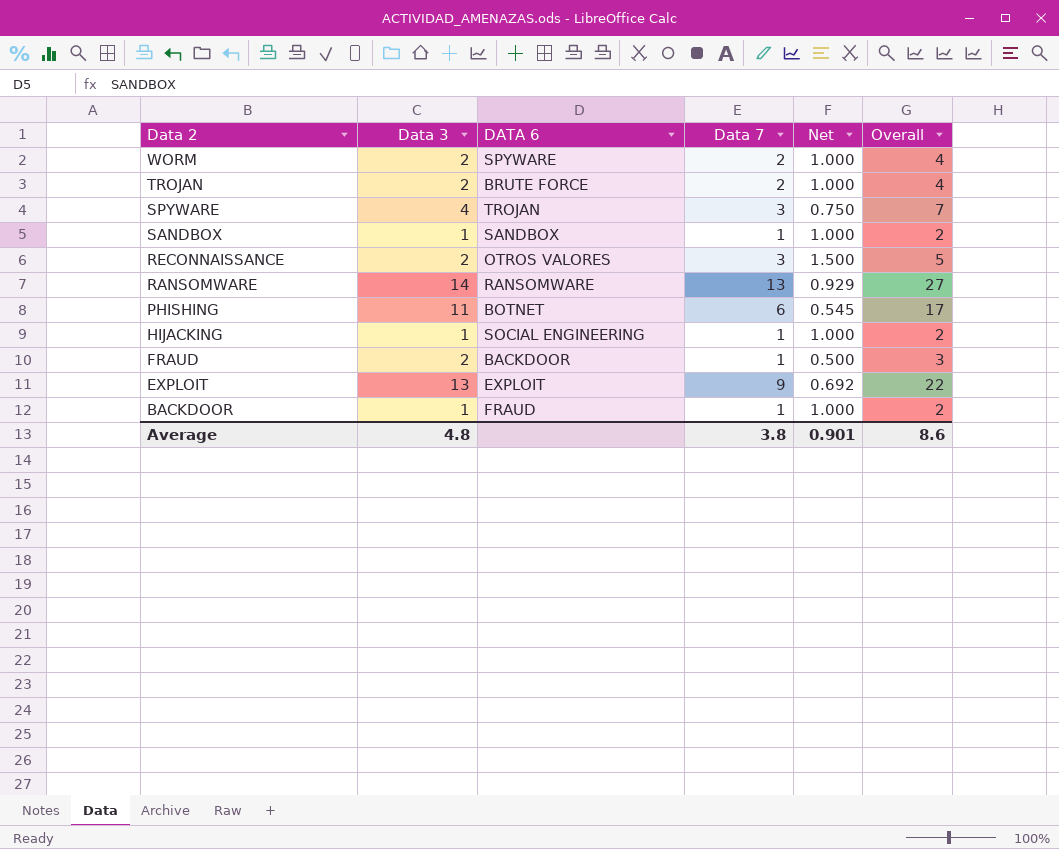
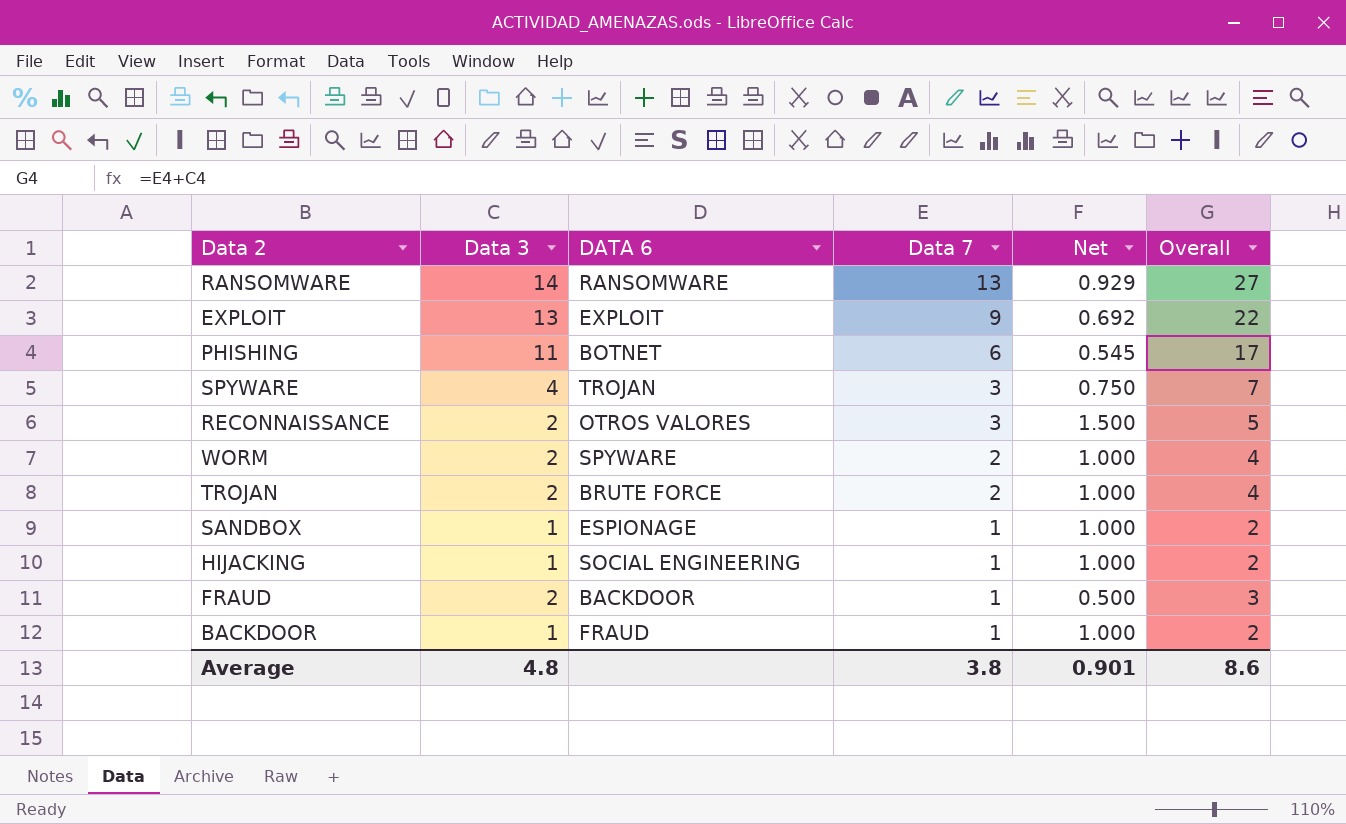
row order: Data 2 descending -> Data 7 descending
SANDBOX | DATA 6: SANDBOX -> ESPIONAGE

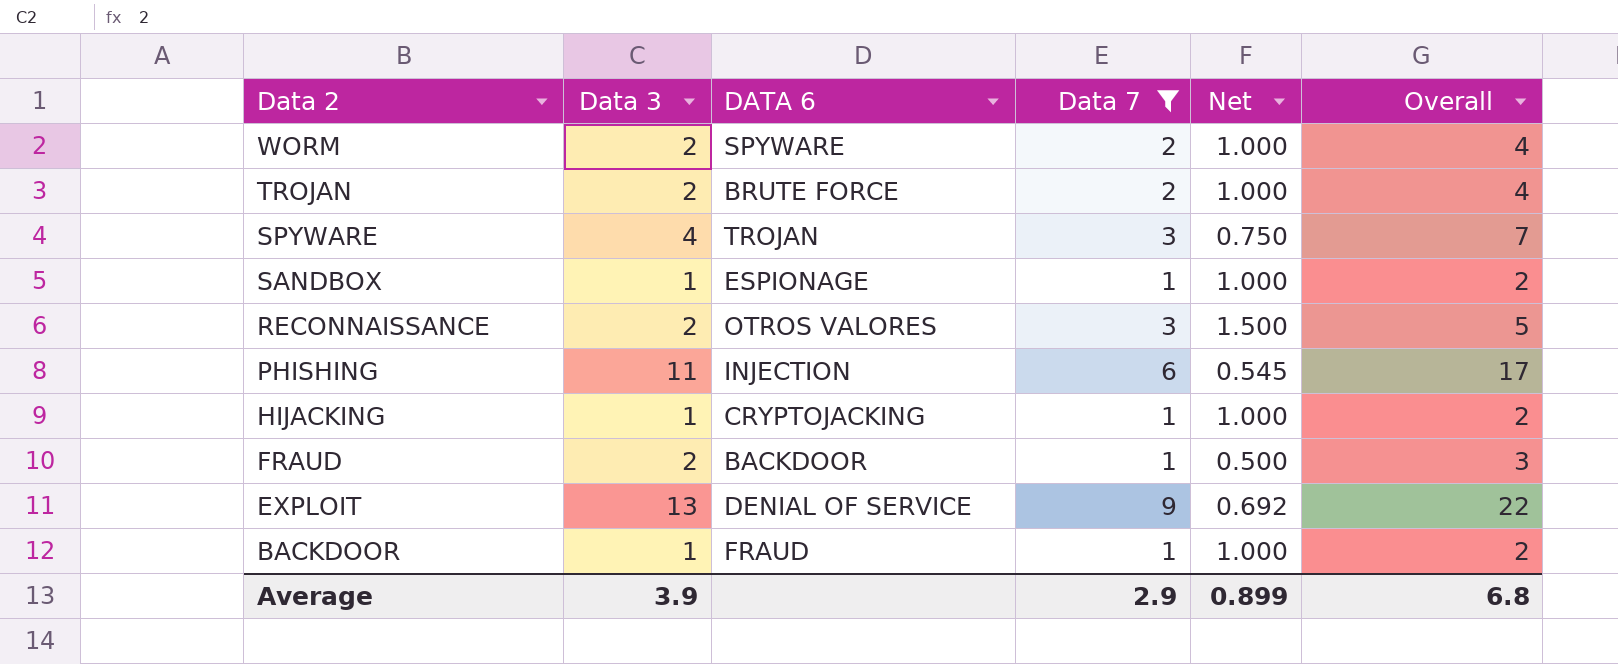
filter: none -> Data 7 != 13
row order: Data 7 descending -> Data 2 descending
PHISHING | DATA 6: BOTNET -> INJECTION
HIJACKING | DATA 6: SOCIAL ENGINEERING -> CRYPTOJACKING
EXPLOIT | DATA 6: EXPLOIT -> DENIAL OF SERVICE
Average | Data 3: 4.8 -> 3.9
Average | Data 7: 3.8 -> 2.9
Average | Net: 0.901 -> 0.899
Average | Overall: 8.6 -> 6.8

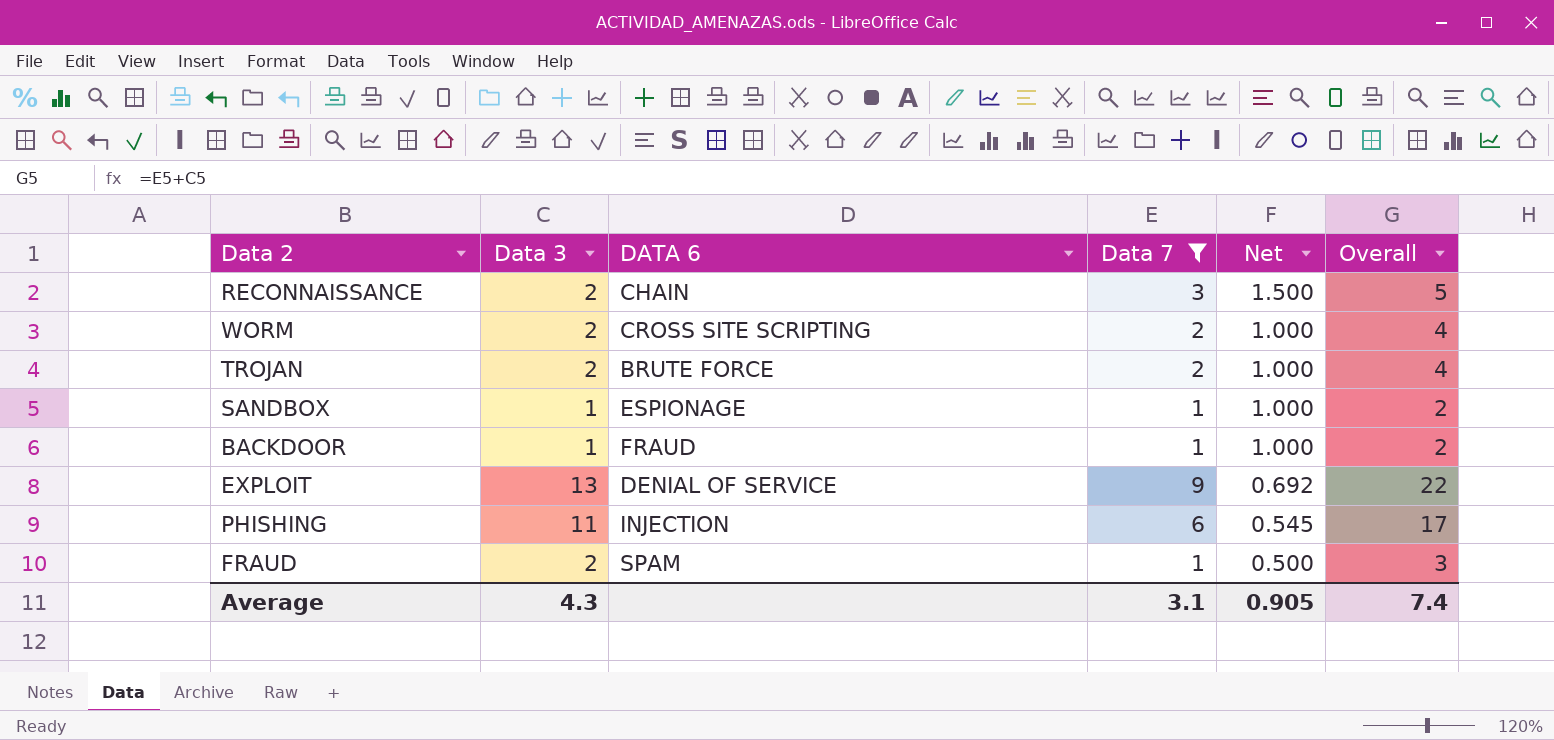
row order: Data 2 descending -> Net descending
row SPYWARE: 4 | TROJAN | 3 | 0.750 | 7 -> none
row HIJACKING: 1 | CRYPTOJACKING | 1 | 1.000 | 2 -> none
RECONNAISSANCE | DATA 6: OTROS VALORES -> CHAIN
WORM | DATA 6: SPYWARE -> CROSS SITE SCRIPTING
FRAUD | DATA 6: BACKDOOR -> SPAM
Average | Data 3: 3.9 -> 4.3
Average | Data 7: 2.9 -> 3.1
Average | Net: 0.899 -> 0.905
Average | Overall: 6.8 -> 7.4

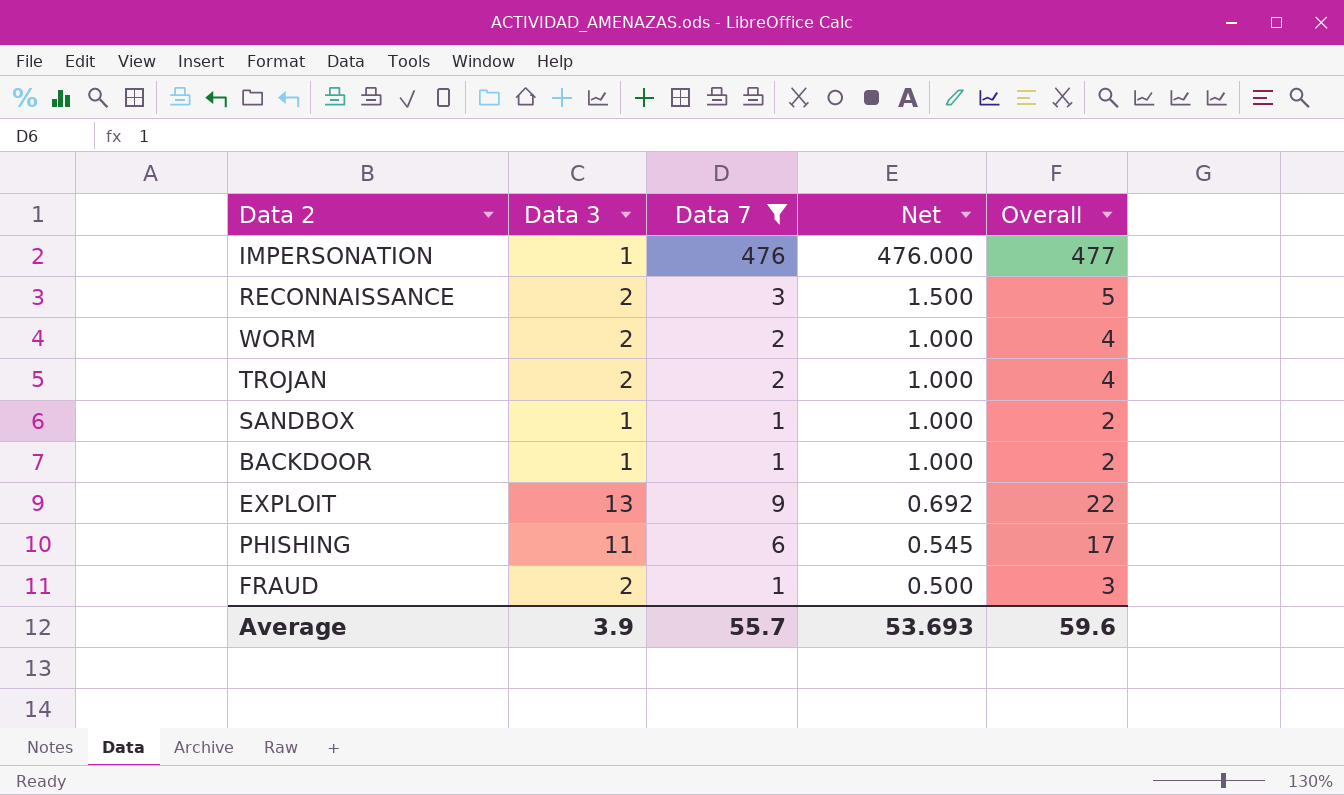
column DATA 6 | position: 3 -> none
row IMPERSONATION: none -> 1 | 476 | 476.000 | 477
Average | Data 3: 4.3 -> 3.9
Average | Data 7: 3.1 -> 55.7
Average | Net: 0.905 -> 53.693
Average | Overall: 7.4 -> 59.6

